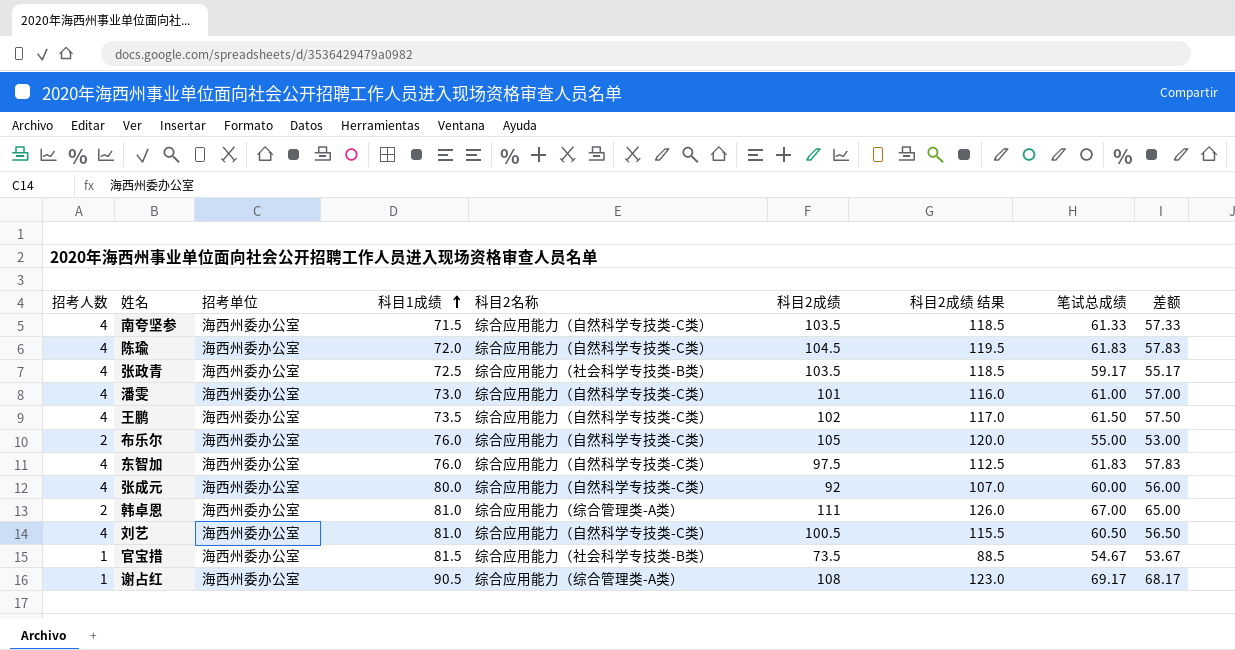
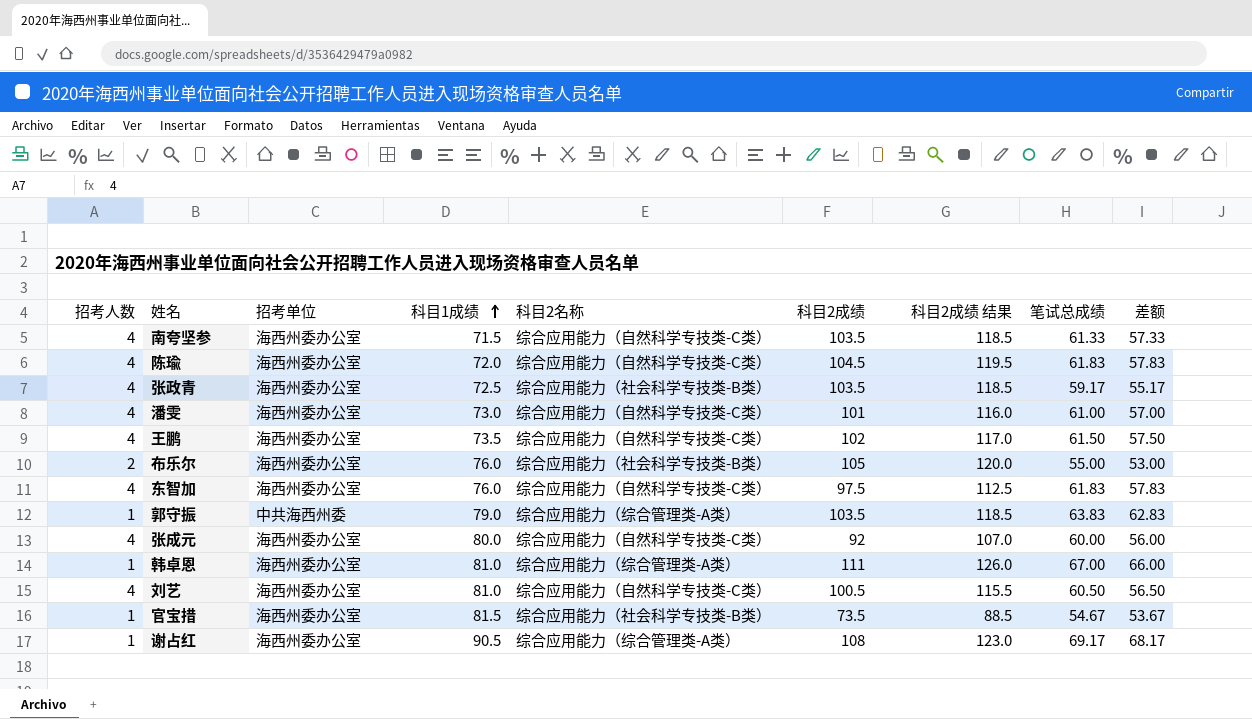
布乐尔 | 科目2名称: 综合应用能力（自然科学专技类-C类） -> 综合应用能力（社会科学专技类-B类）
row 郭守振: none -> 1 | 中共海西州委 | 79.0 | 综合应用能力（综合管理类-A类） | 103.5 | 118.5 | 63.83 | 62.83
韩卓恩 | 招考人数: 2 -> 1
韩卓恩 | 差额: 65.00 -> 66.00

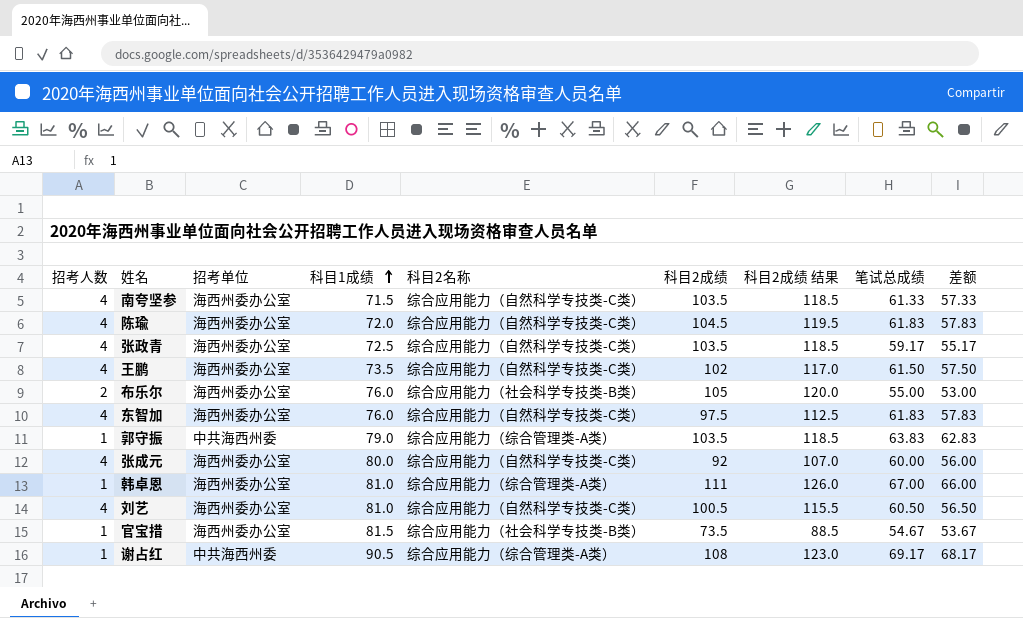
row 潘雯: 4 | 海西州委办公室 | 73.0 | 综合应用能力（自然科学专技类-C类） | 101 | 116.0 | 61.00 | 57.00 -> none
张政青 | 科目2名称: 综合应用能力（社会科学专技类-B类） -> 综合应用能力（自然科学专技类-C类）
谢占红 | 招考单位: 海西州委办公室 -> 中共海西州委

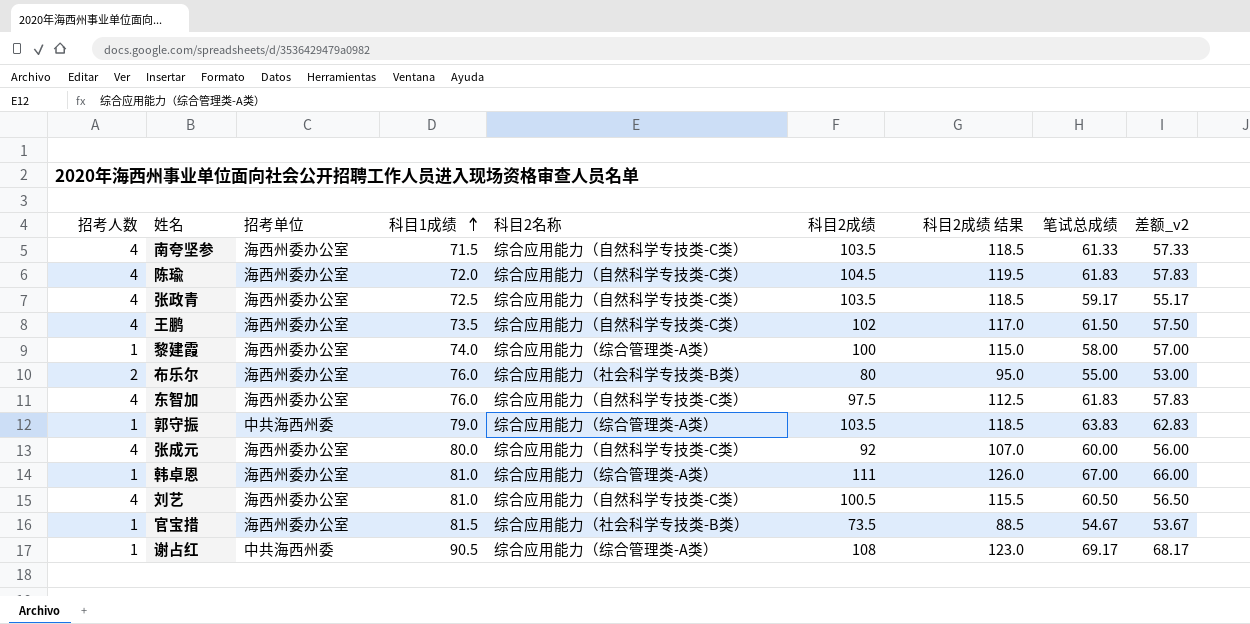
column name: 差额 -> 差额_v2
row 黎建霞: none -> 1 | 海西州委办公室 | 74.0 | 综合应用能力（综合管理类-A类） | 100 | 115.0 | 58.00 | 57.00
布乐尔 | 科目2成绩: 105 -> 80
布乐尔 | 科目2成绩 结果: 120.0 -> 95.0

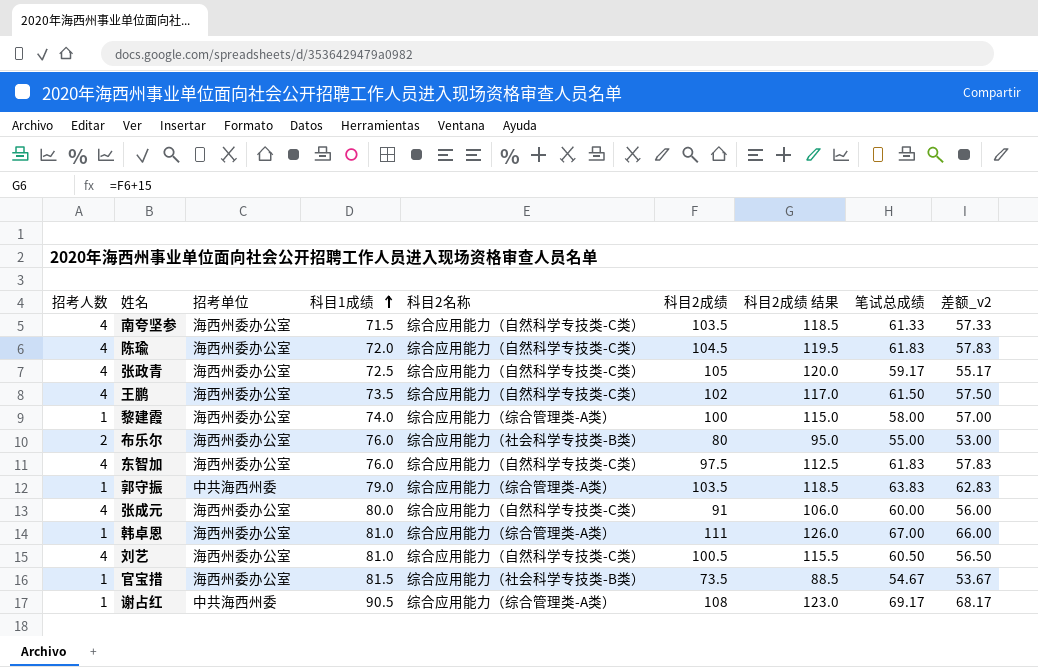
张政青 | 科目2成绩: 103.5 -> 105
张政青 | 科目2成绩 结果: 118.5 -> 120.0
张成元 | 科目2成绩: 92 -> 91
张成元 | 科目2成绩 结果: 107.0 -> 106.0

